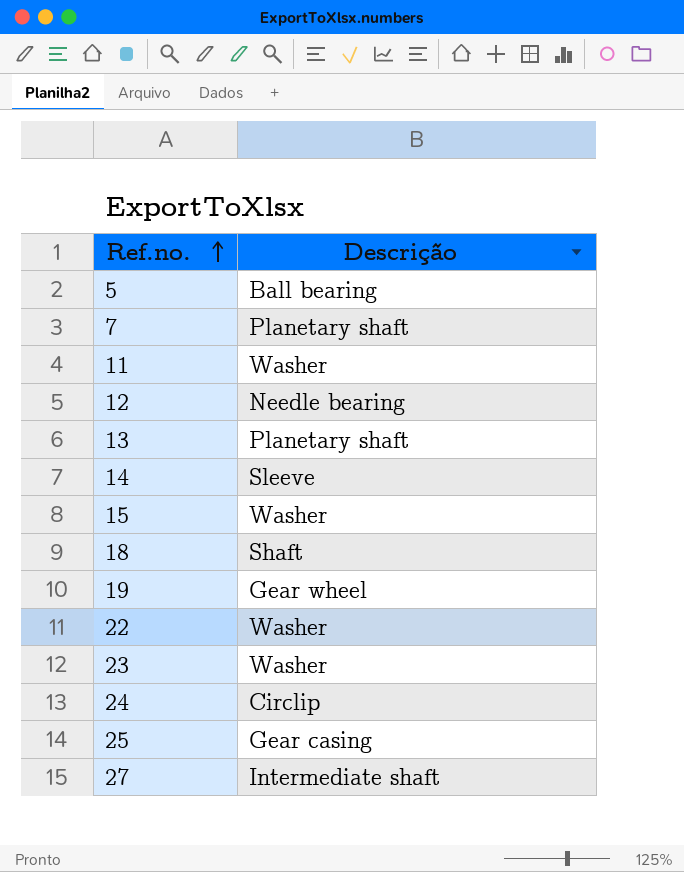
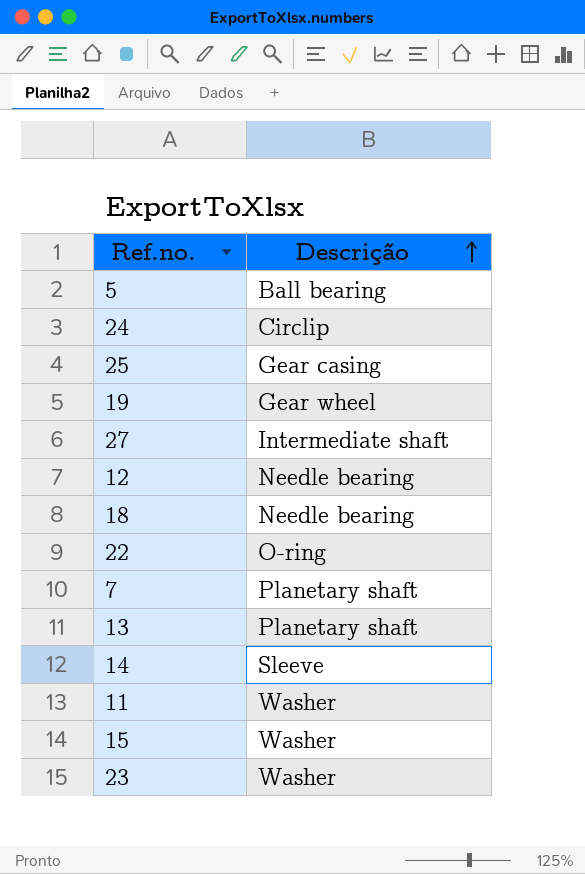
row order: Ref.no. ascending -> Descrição ascending
18 | Descrição: Shaft -> Needle bearing
22 | Descrição: Washer -> O-ring

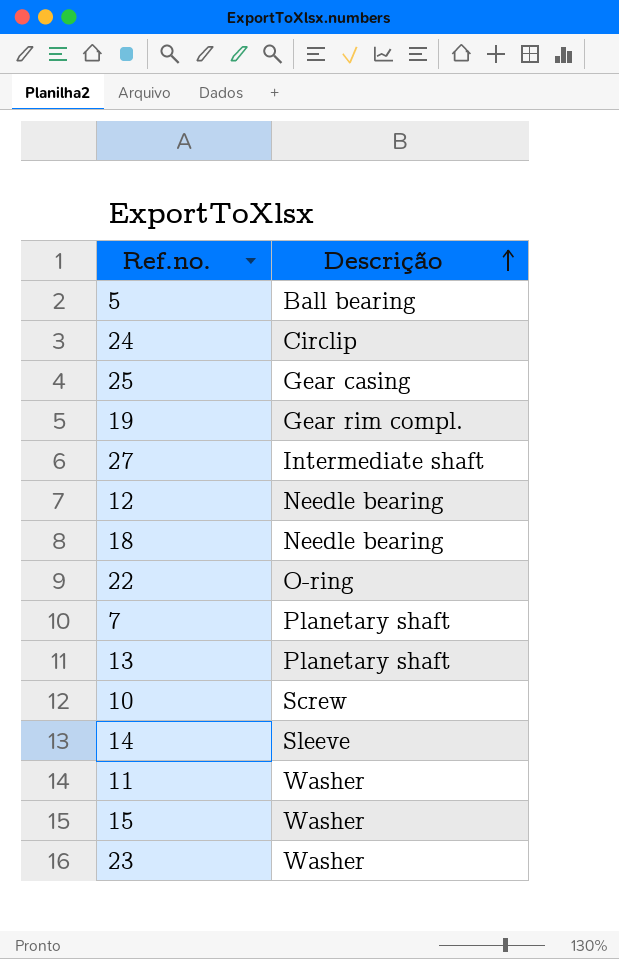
19 | Descrição: Gear wheel -> Gear rim compl.
row 10: none -> Screw

